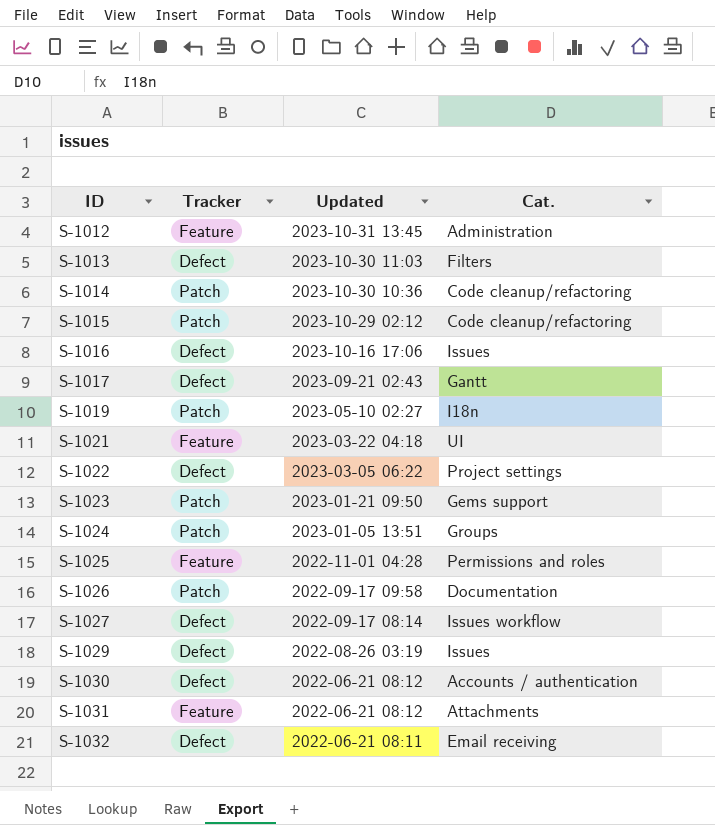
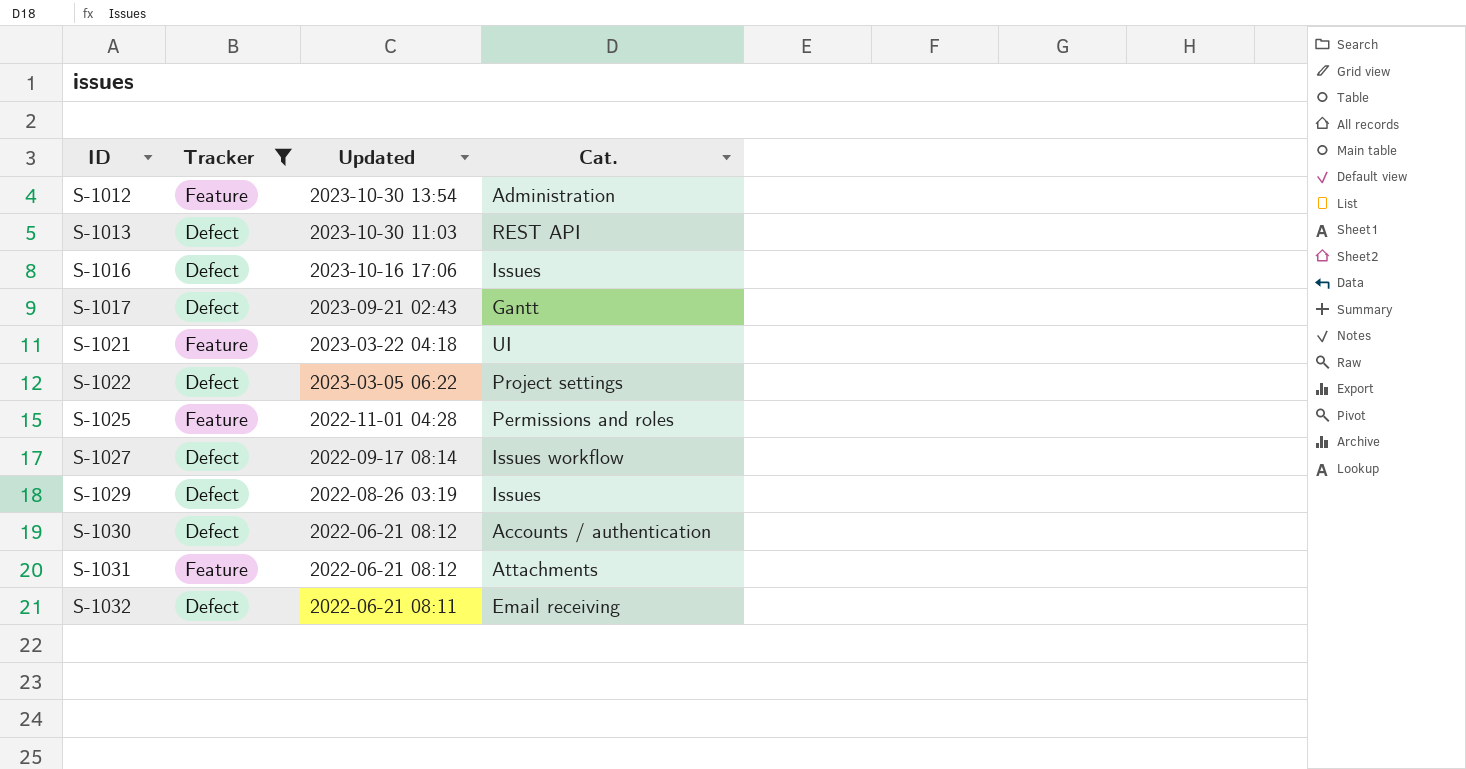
filter: none -> Tracker != Patch
S-1012 | Updated: 2023-10-31 13:45 -> 2023-10-30 13:54
S-1013 | Cat.: Filters -> REST API

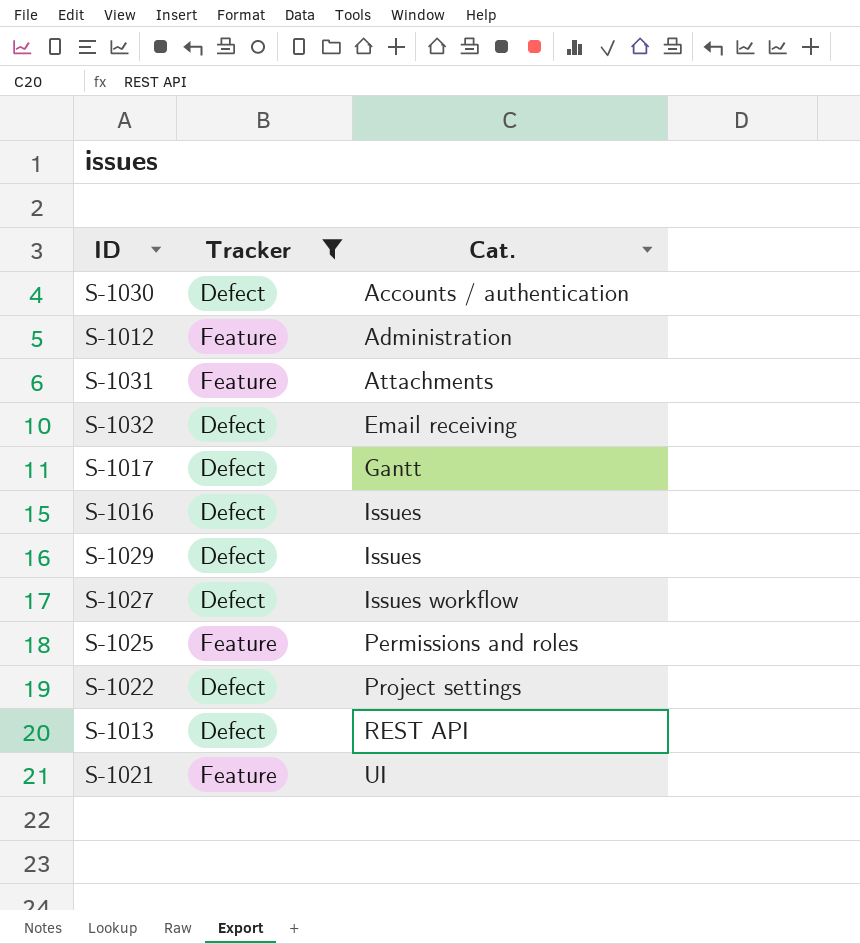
row order: ID ascending -> Cat. ascending
column Updated | position: 3 -> none

